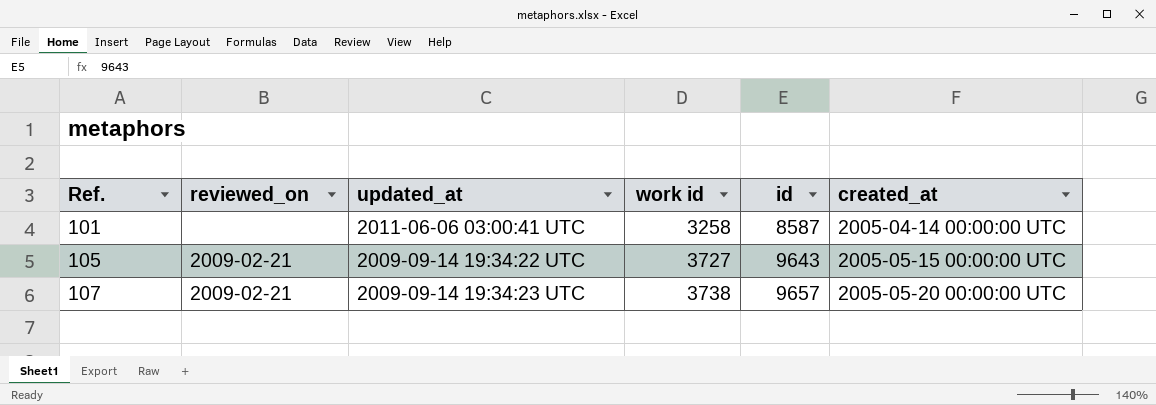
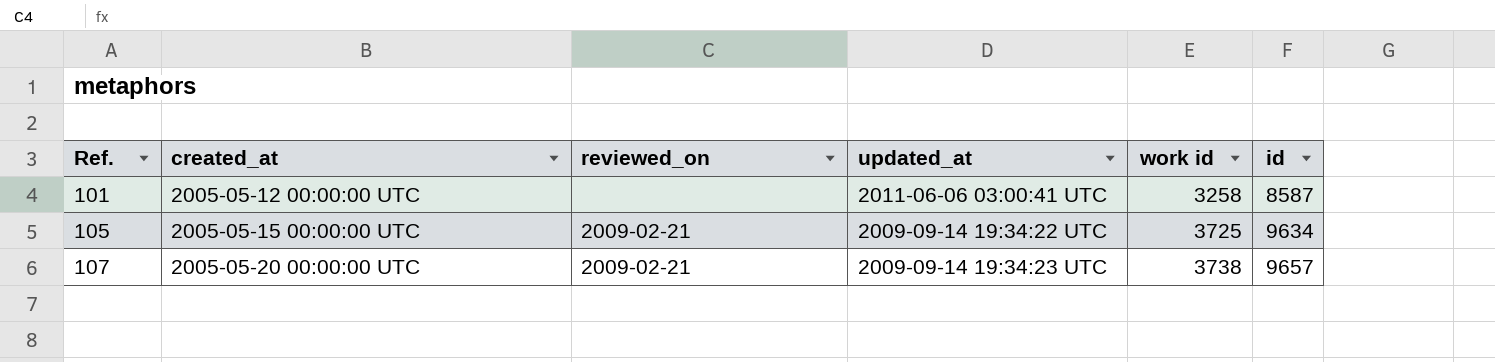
column created_at | position: 6 -> 2
101 | created_at: 2005-04-14 00:00:00 UTC -> 2005-05-12 00:00:00 UTC
105 | work id: 3727 -> 3725
105 | id: 9643 -> 9634

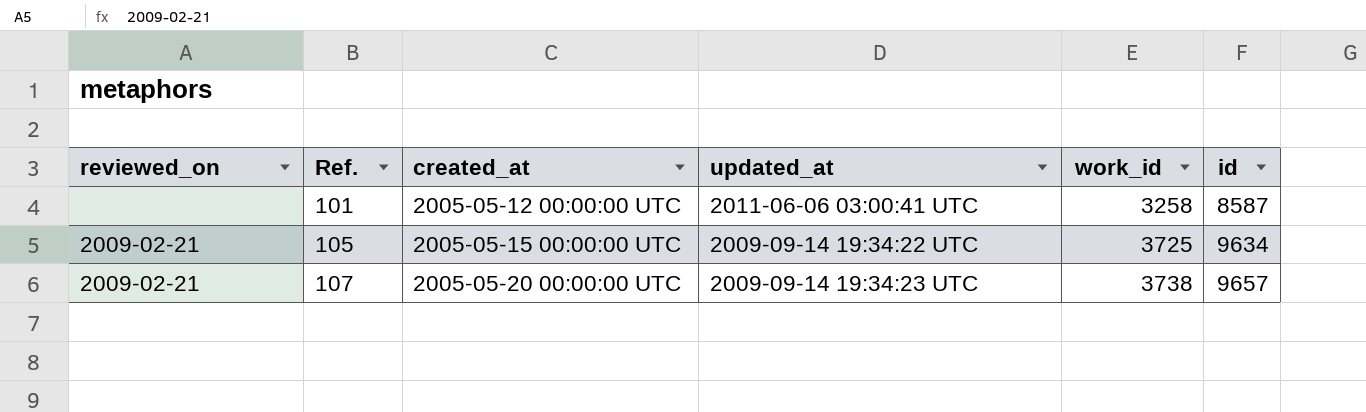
column reviewed_on | position: 3 -> 1
column name: work id -> work_id

